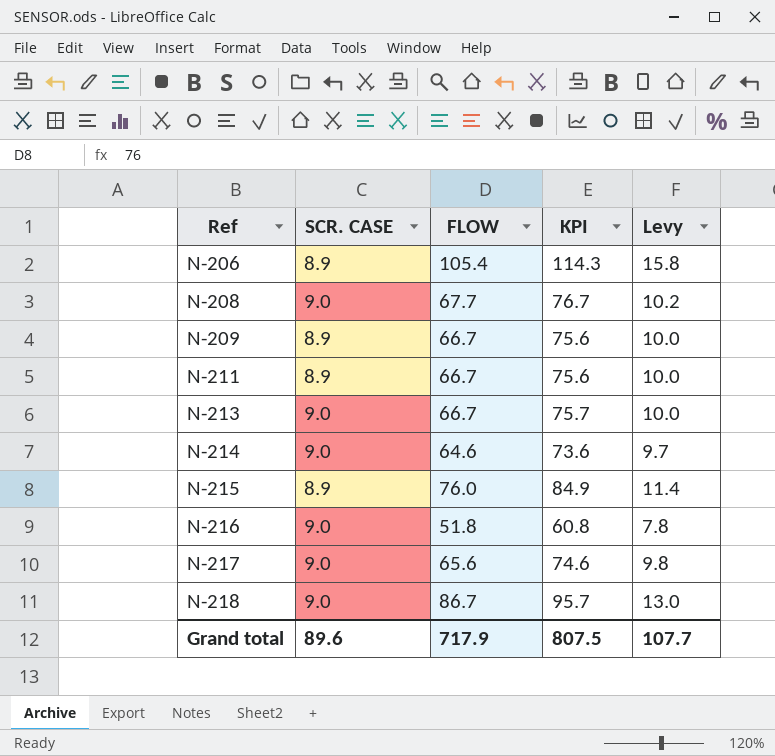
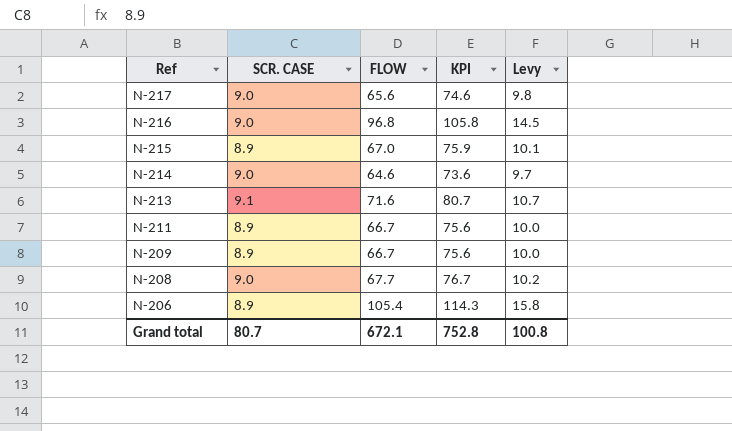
row order: Ref ascending -> Ref descending
row N-218: 9.0 | 86.7 | 95.7 | 13.0 -> none
N-216 | FLOW: 51.8 -> 96.8
N-216 | KPI: 60.8 -> 105.8
N-216 | Levy: 7.8 -> 14.5
N-215 | FLOW: 76.0 -> 67.0
N-215 | KPI: 84.9 -> 75.9
N-215 | Levy: 11.4 -> 10.1
N-213 | SCR. CASE: 9.0 -> 9.1
N-213 | FLOW: 66.7 -> 71.6
N-213 | KPI: 75.7 -> 80.7
N-213 | Levy: 10.0 -> 10.7
Grand total | SCR. CASE: 89.6 -> 80.7
Grand total | FLOW: 717.9 -> 672.1
Grand total | KPI: 807.5 -> 752.8
Grand total | Levy: 107.7 -> 100.8

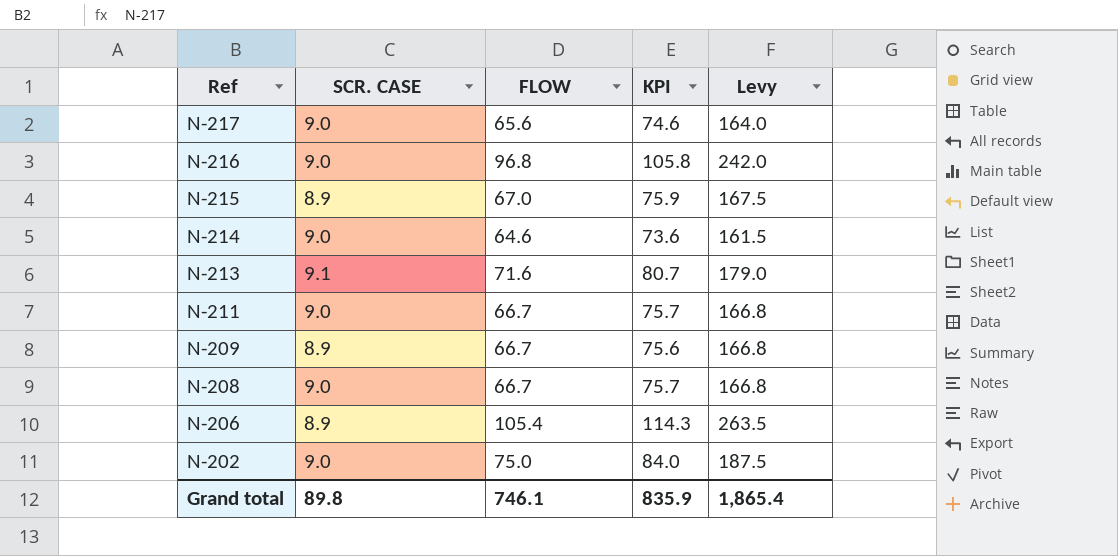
column Levy | formula: [FLOW] * 0.15 -> [FLOW] * 2.5
N-211 | SCR. CASE: 8.9 -> 9.0
N-211 | KPI: 75.6 -> 75.7
N-208 | FLOW: 67.7 -> 66.7
N-208 | KPI: 76.7 -> 75.7
row N-202: none -> 9.0 | 75.0 | 84.0 | 187.5
Grand total | SCR. CASE: 80.7 -> 89.8
Grand total | FLOW: 672.1 -> 746.1
Grand total | KPI: 752.8 -> 835.9
Grand total | Levy: 100.8 -> 1,865.4

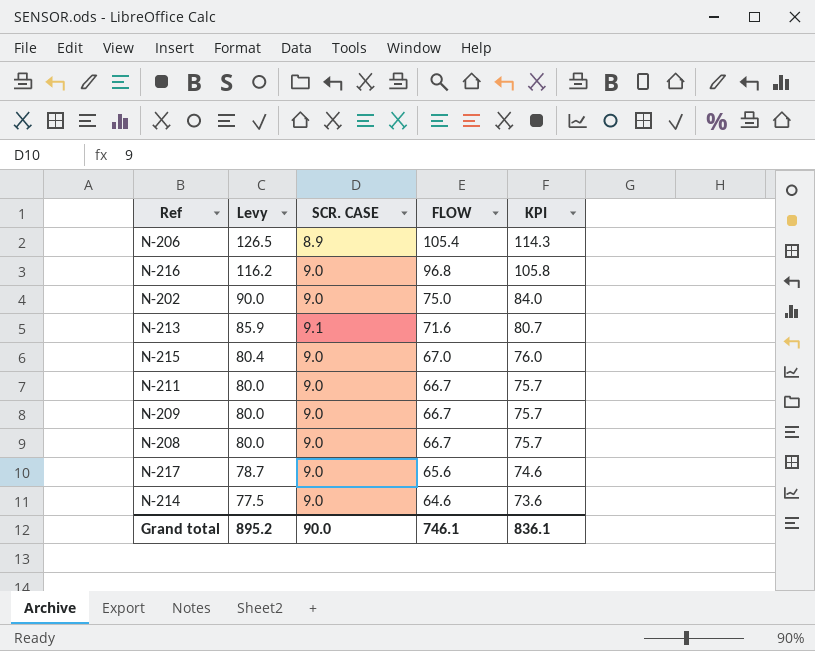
row order: Ref descending -> Levy descending
column Levy | formula: [FLOW] * 2.5 -> [FLOW] * 1.2
column Levy | position: 5 -> 2
N-215 | SCR. CASE: 8.9 -> 9.0
N-215 | KPI: 75.9 -> 76.0
N-209 | SCR. CASE: 8.9 -> 9.0
N-209 | KPI: 75.6 -> 75.7
Grand total | Levy: 1,865.4 -> 895.2
Grand total | SCR. CASE: 89.8 -> 90.0
Grand total | KPI: 835.9 -> 836.1

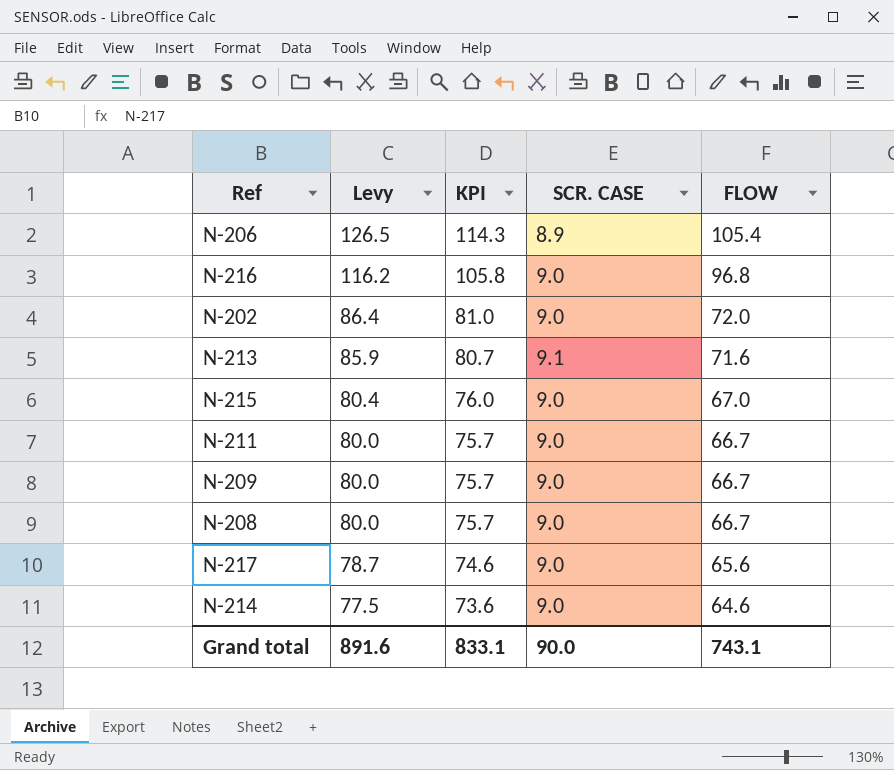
column KPI | position: 5 -> 3
N-202 | Levy: 90.0 -> 86.4
N-202 | KPI: 84.0 -> 81.0
N-202 | FLOW: 75.0 -> 72.0
Grand total | Levy: 895.2 -> 891.6
Grand total | KPI: 836.1 -> 833.1
Grand total | FLOW: 746.1 -> 743.1

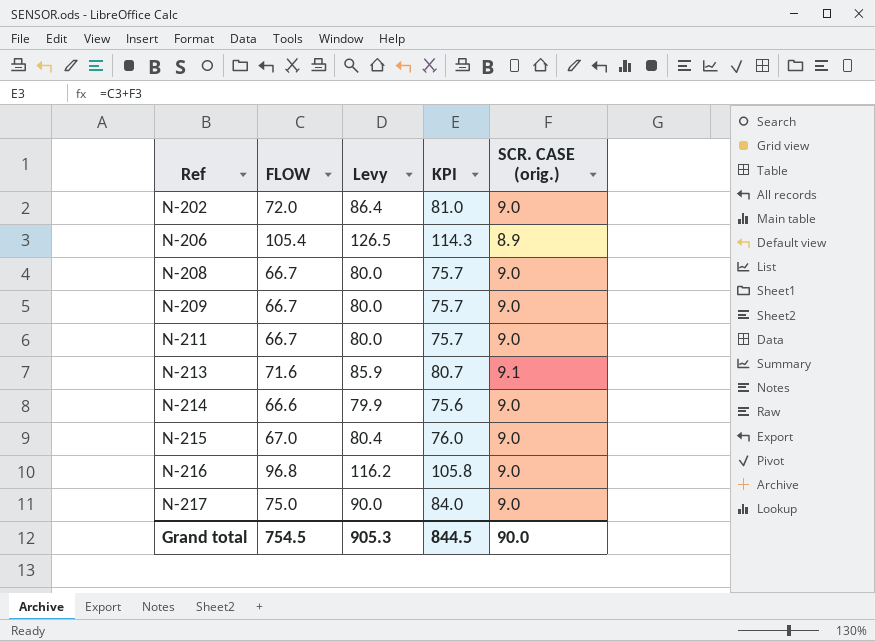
row order: Levy descending -> Ref ascending
column FLOW | position: 5 -> 2
column name: SCR. CASE -> SCR. CASE (orig.)
N-214 | FLOW: 64.6 -> 66.6
N-214 | Levy: 77.5 -> 79.9
N-214 | KPI: 73.6 -> 75.6
N-217 | FLOW: 65.6 -> 75.0
N-217 | Levy: 78.7 -> 90.0
N-217 | KPI: 74.6 -> 84.0
Grand total | FLOW: 743.1 -> 754.5
Grand total | Levy: 891.6 -> 905.3
Grand total | KPI: 833.1 -> 844.5

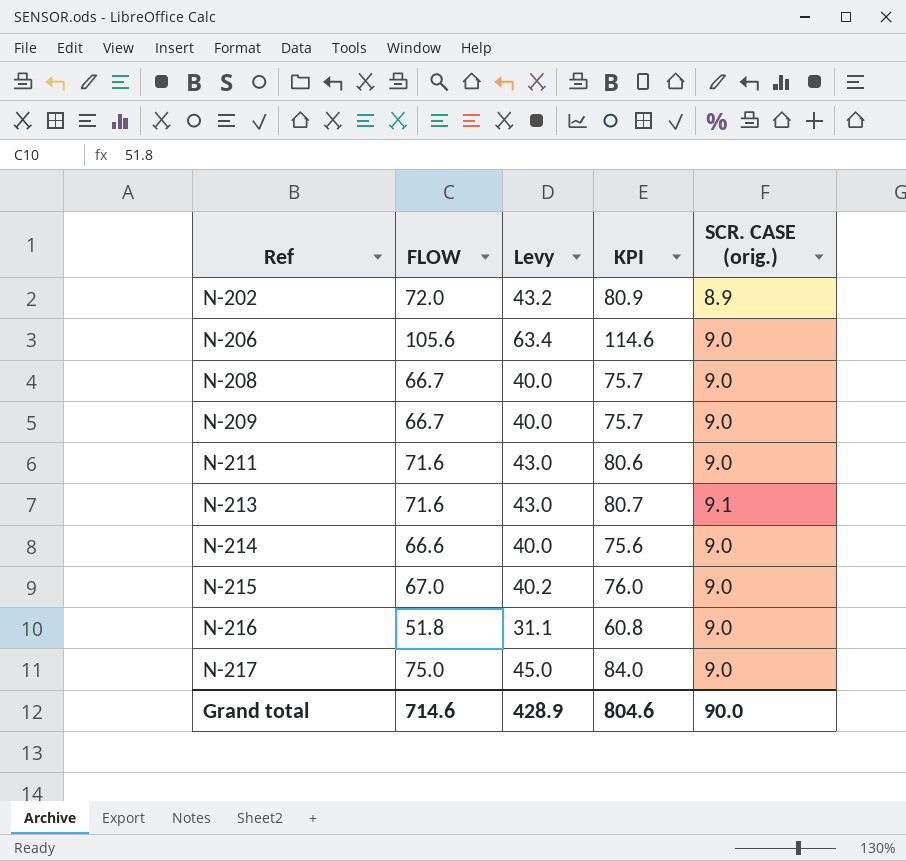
column Levy | formula: [FLOW] * 1.2 -> [FLOW] * 0.6
N-202 | KPI: 81.0 -> 80.9
N-202 | SCR. CASE (orig.): 9.0 -> 8.9
N-206 | FLOW: 105.4 -> 105.6
N-206 | KPI: 114.3 -> 114.6
N-206 | SCR. CASE (orig.): 8.9 -> 9.0
N-211 | FLOW: 66.7 -> 71.6
N-211 | KPI: 75.7 -> 80.6
N-216 | FLOW: 96.8 -> 51.8
N-216 | KPI: 105.8 -> 60.8
Grand total | FLOW: 754.5 -> 714.6
Grand total | Levy: 905.3 -> 428.9
Grand total | KPI: 844.5 -> 804.6

